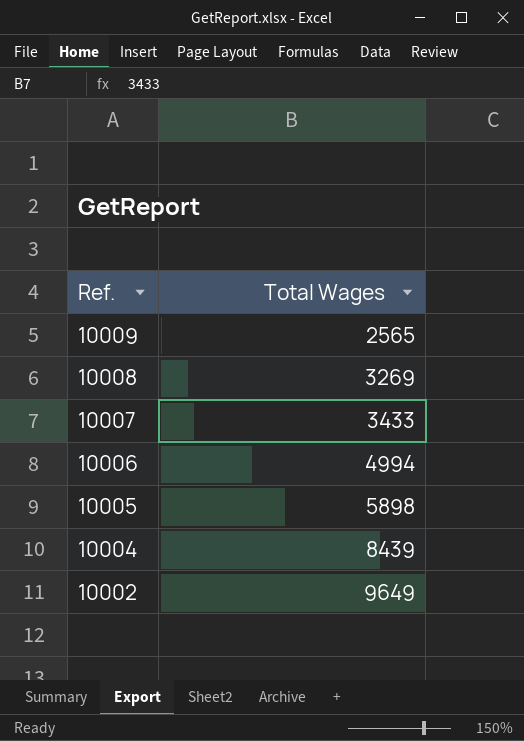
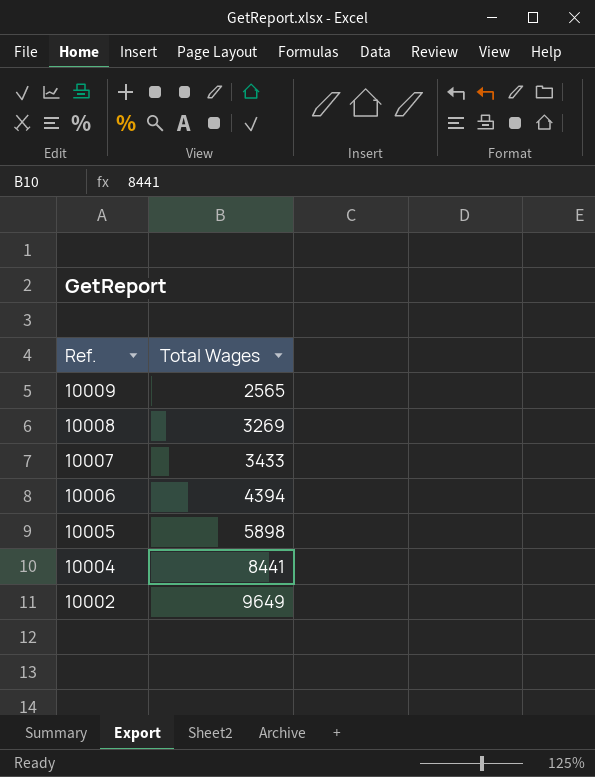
10006 | Total Wages: 4994 -> 4394
10004 | Total Wages: 8439 -> 8441

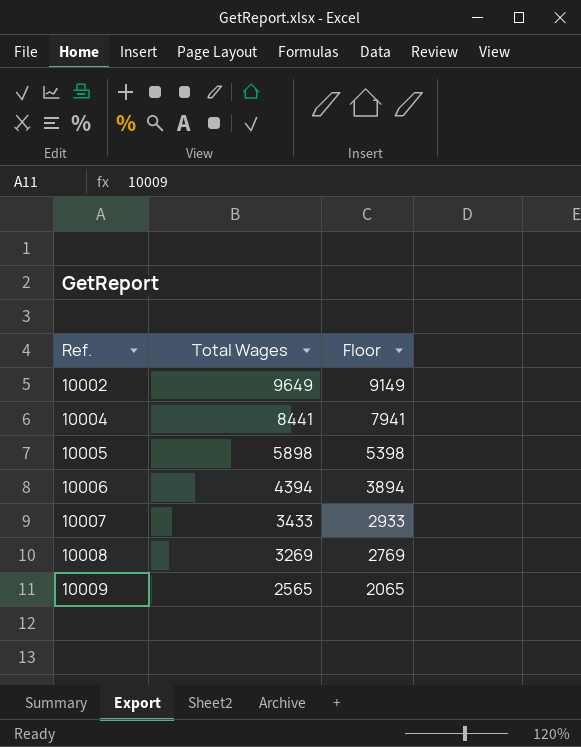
row order: Ref. descending -> Ref. ascending
column Floor | formula: none -> [Total Wages] - 500

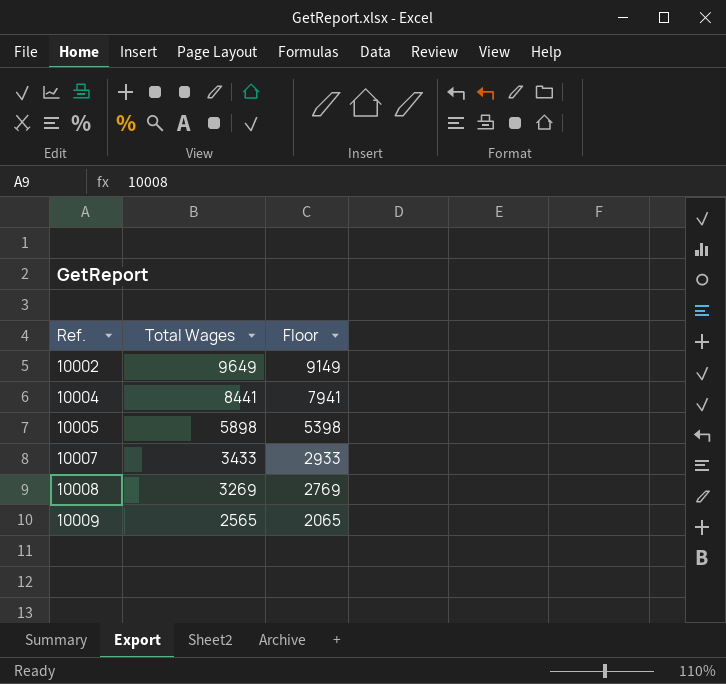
row 10006: 4394 | 3894 -> none

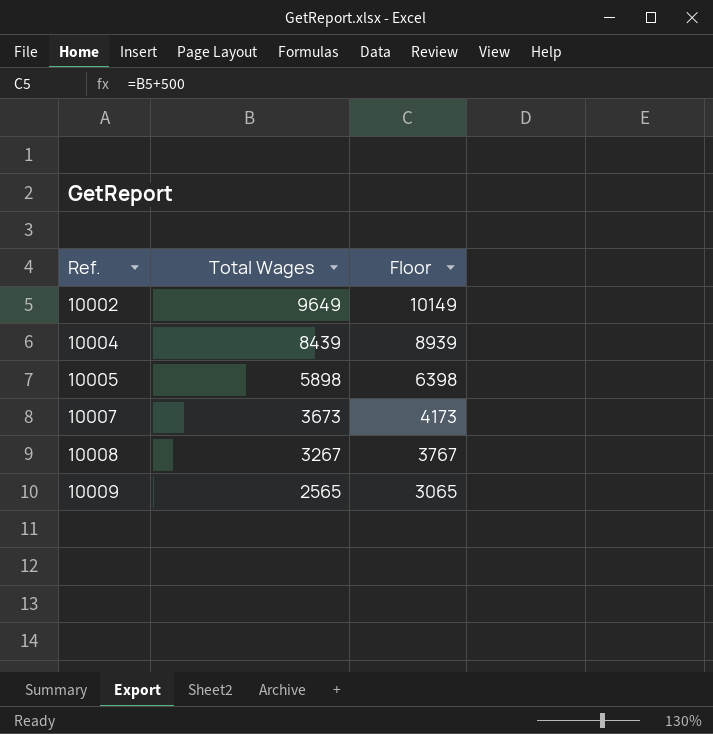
column Floor | formula: [Total Wages] - 500 -> [Total Wages] + 500
10004 | Total Wages: 8441 -> 8439
10007 | Total Wages: 3433 -> 3673
10008 | Total Wages: 3269 -> 3267

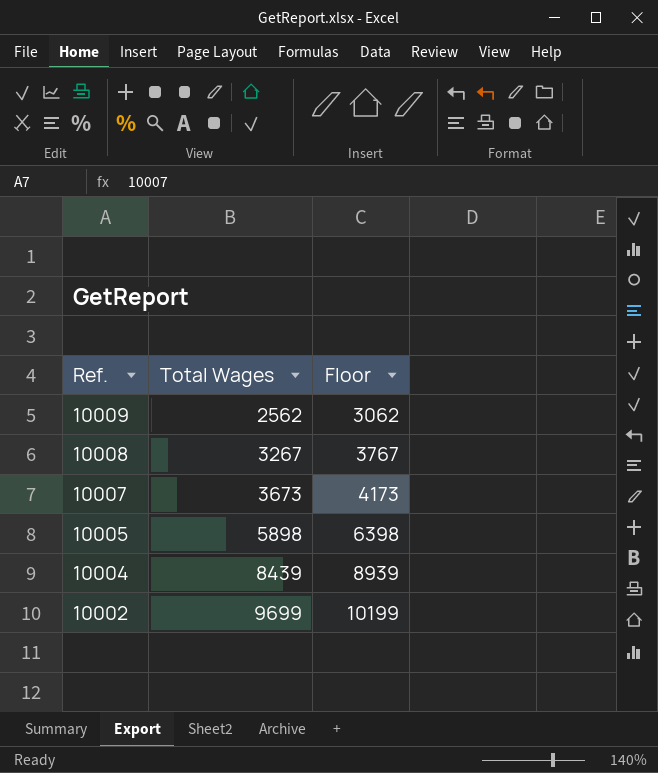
row order: Ref. ascending -> Ref. descending
10009 | Total Wages: 2565 -> 2562
10009 | Floor: 3065 -> 3062
10002 | Total Wages: 9649 -> 9699
10002 | Floor: 10149 -> 10199

